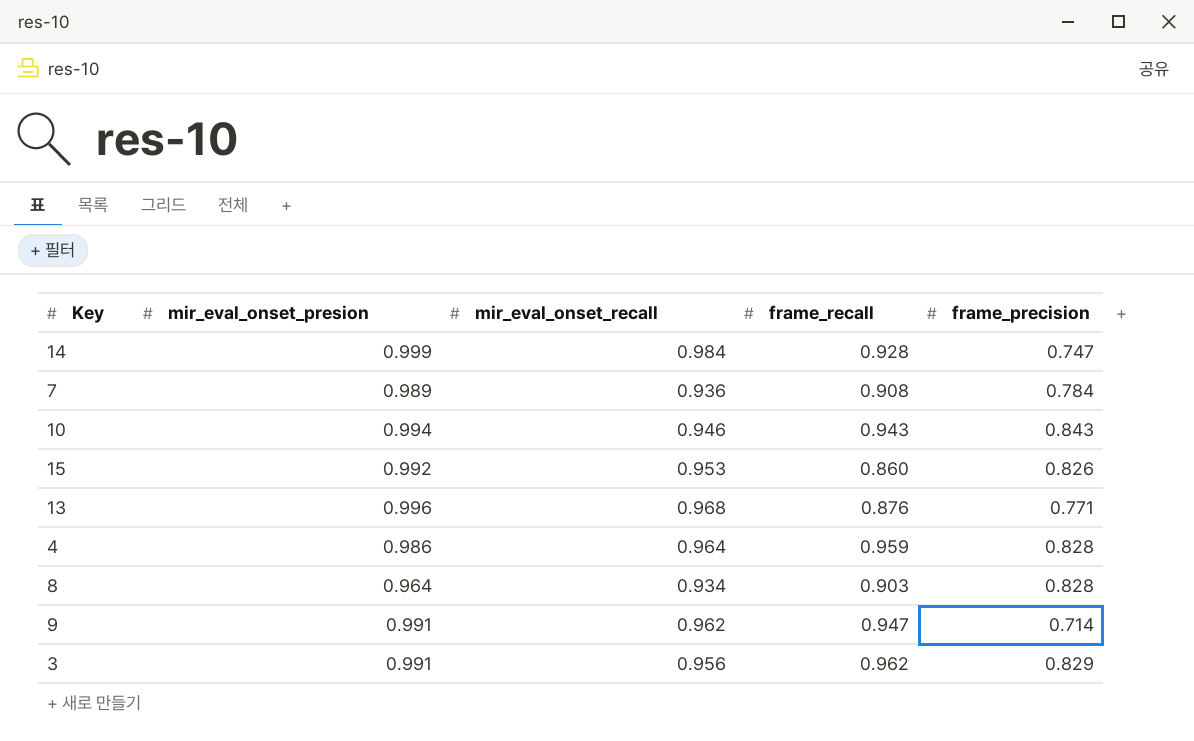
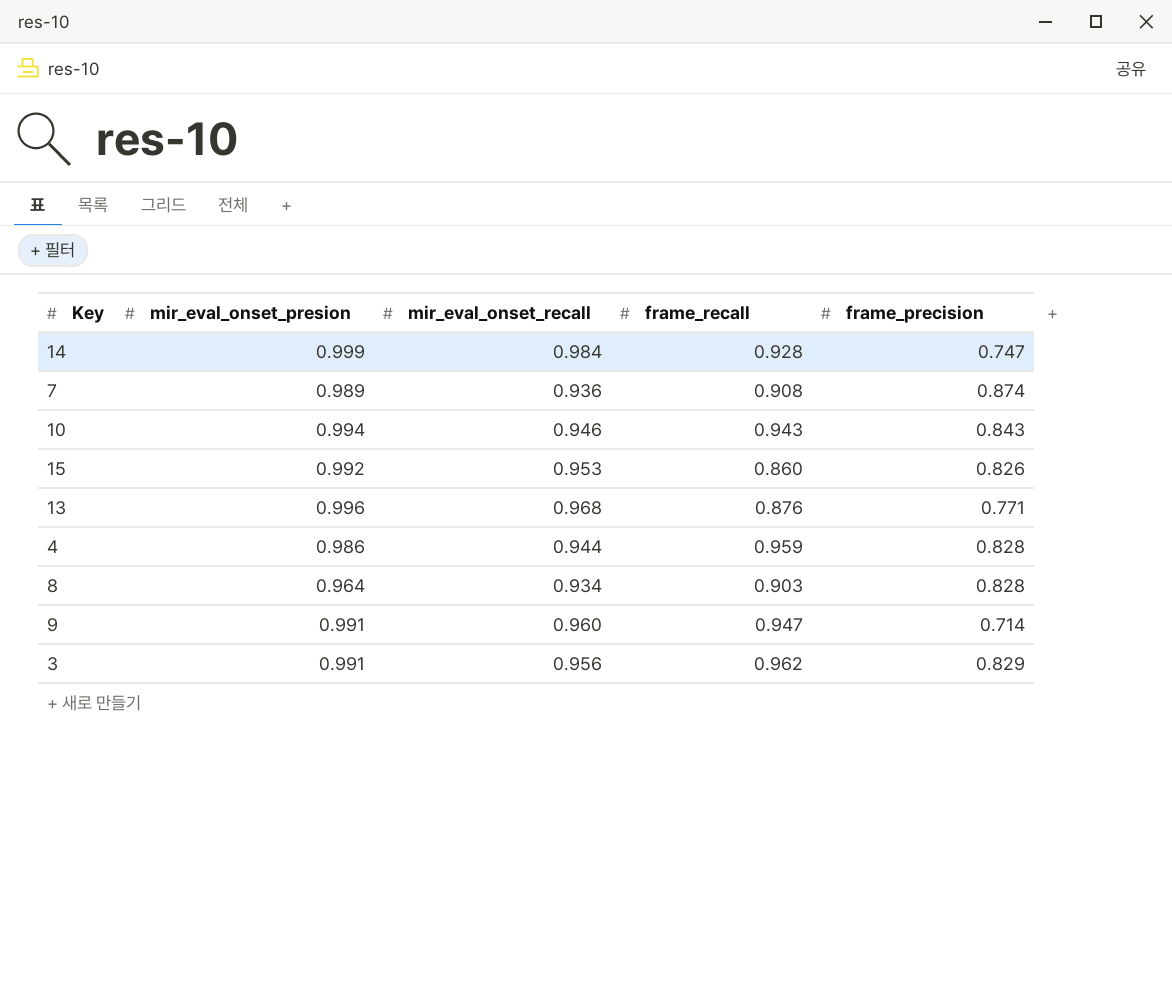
7 | frame_precision: 0.784 -> 0.874
4 | mir_eval_onset_recall: 0.964 -> 0.944
9 | mir_eval_onset_recall: 0.962 -> 0.960

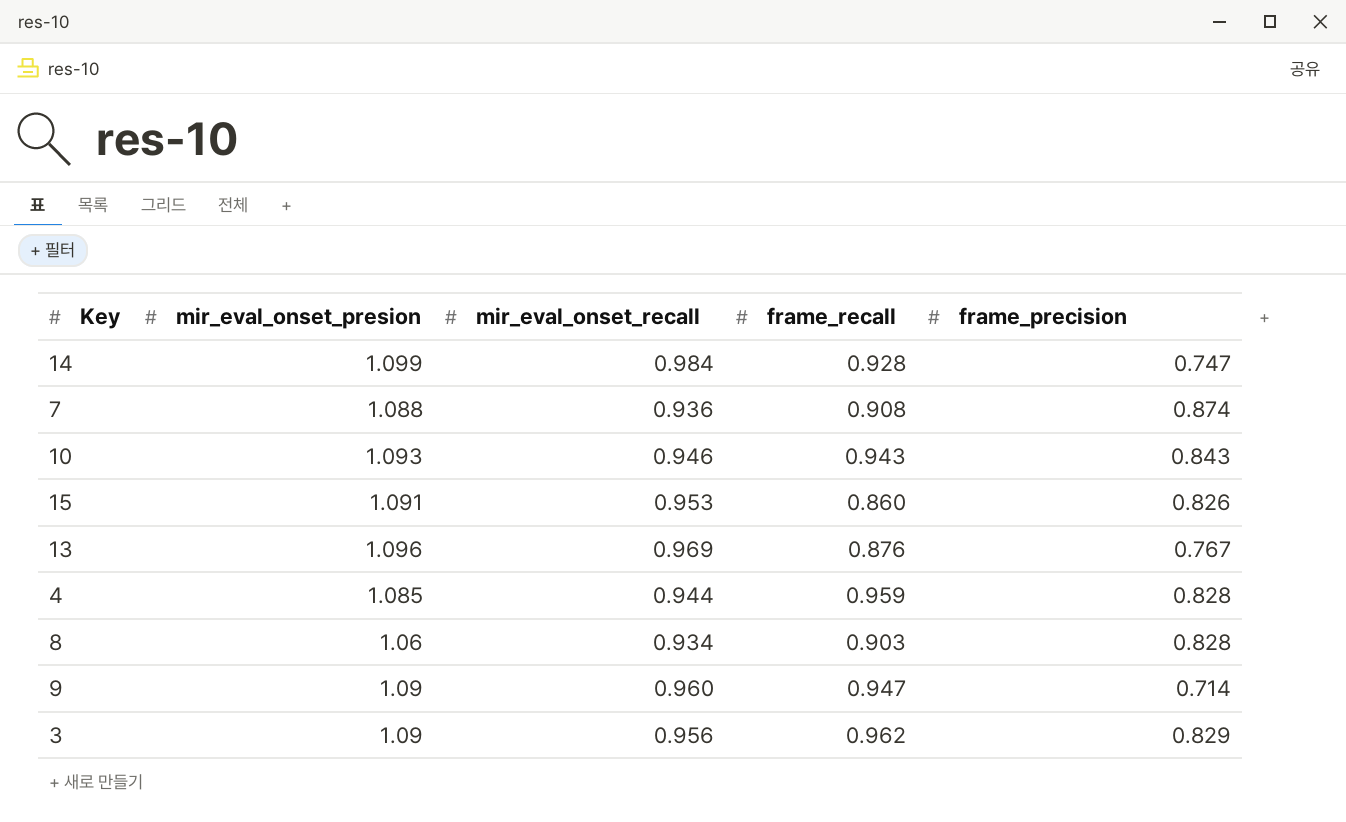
14 | mir_eval_onset_presion: 0.999 -> 1.099
7 | mir_eval_onset_presion: 0.989 -> 1.088
10 | mir_eval_onset_presion: 0.994 -> 1.093
15 | mir_eval_onset_presion: 0.992 -> 1.091
13 | mir_eval_onset_presion: 0.996 -> 1.096
13 | mir_eval_onset_recall: 0.968 -> 0.969
13 | frame_precision: 0.771 -> 0.767
4 | mir_eval_onset_presion: 0.986 -> 1.085
8 | mir_eval_onset_presion: 0.964 -> 1.06
9 | mir_eval_onset_presion: 0.991 -> 1.09
3 | mir_eval_onset_presion: 0.991 -> 1.09

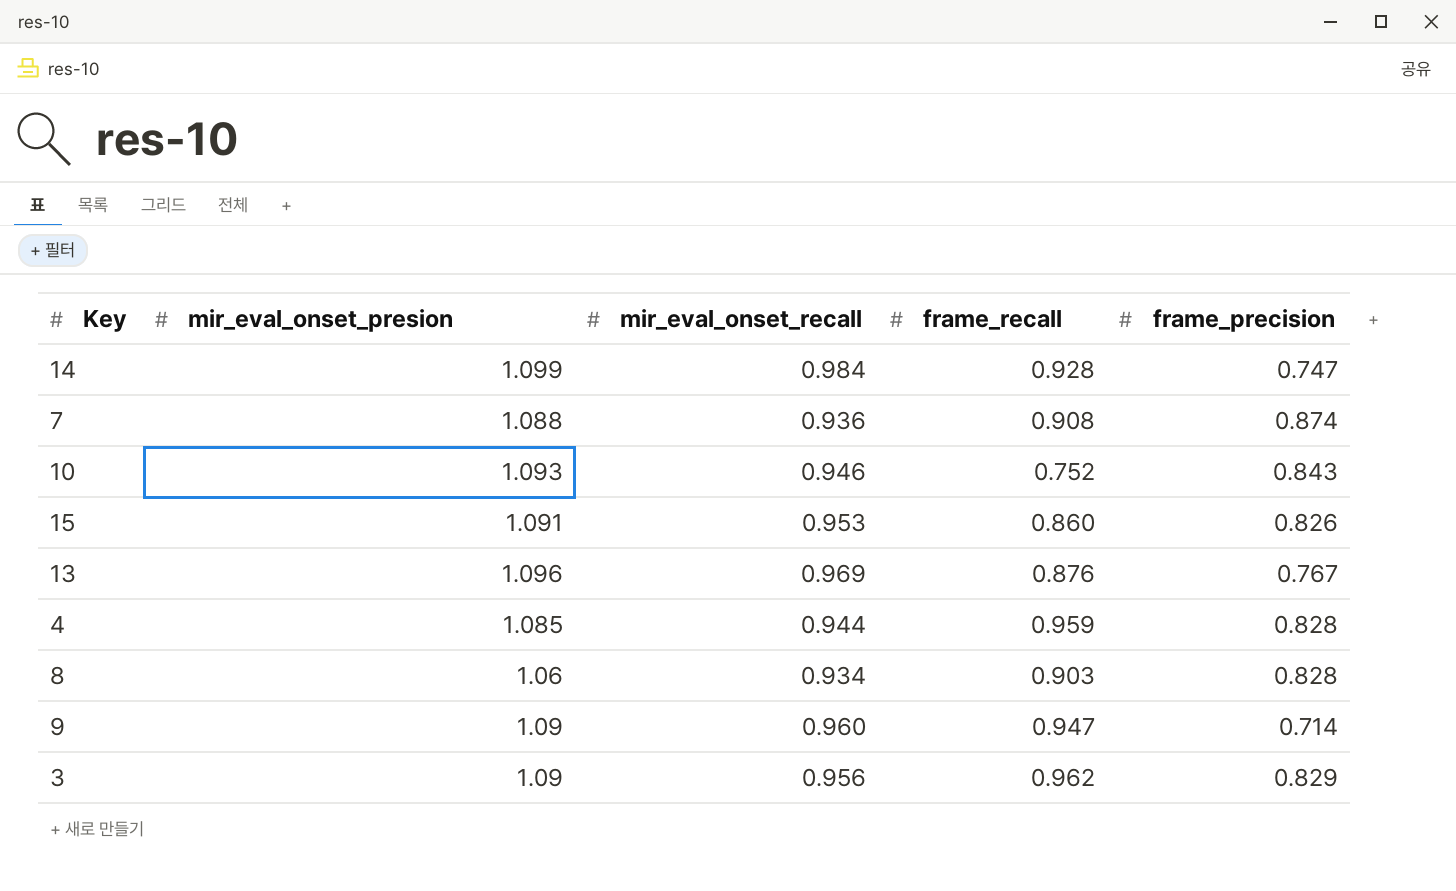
10 | frame_recall: 0.943 -> 0.752

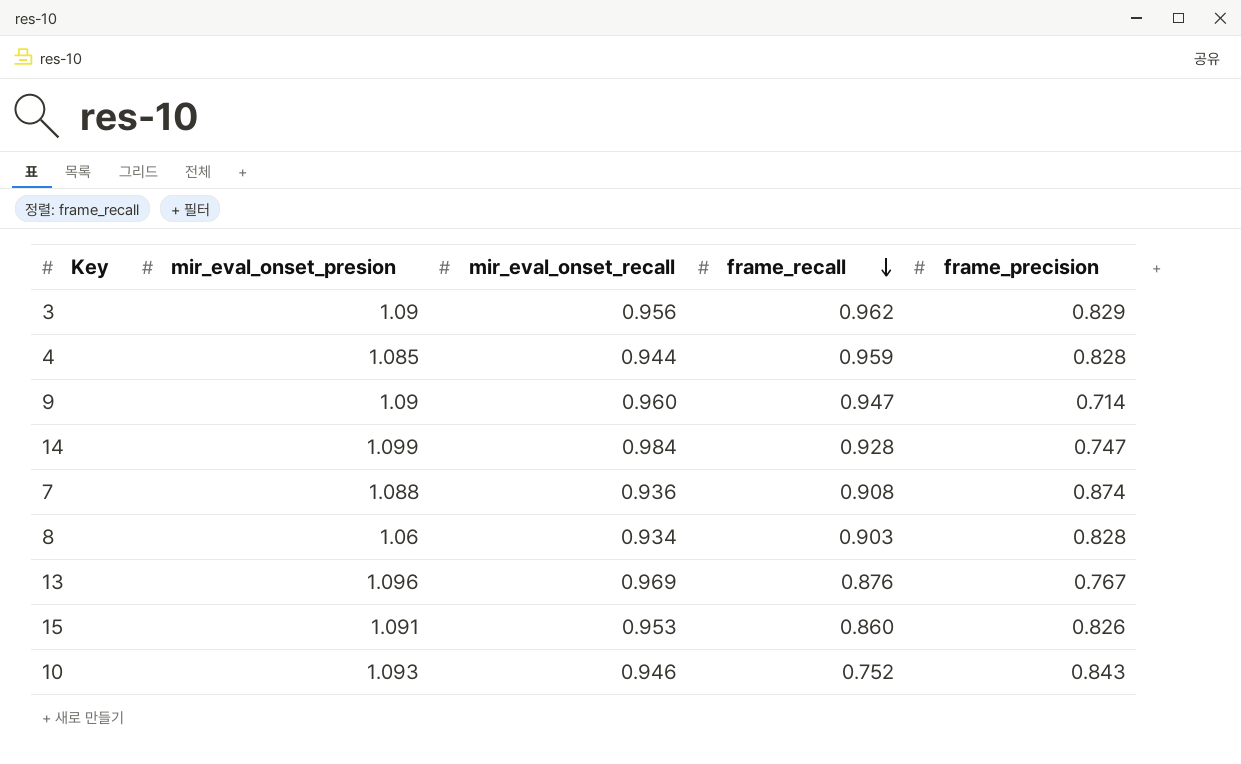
row order: none -> frame_recall descending

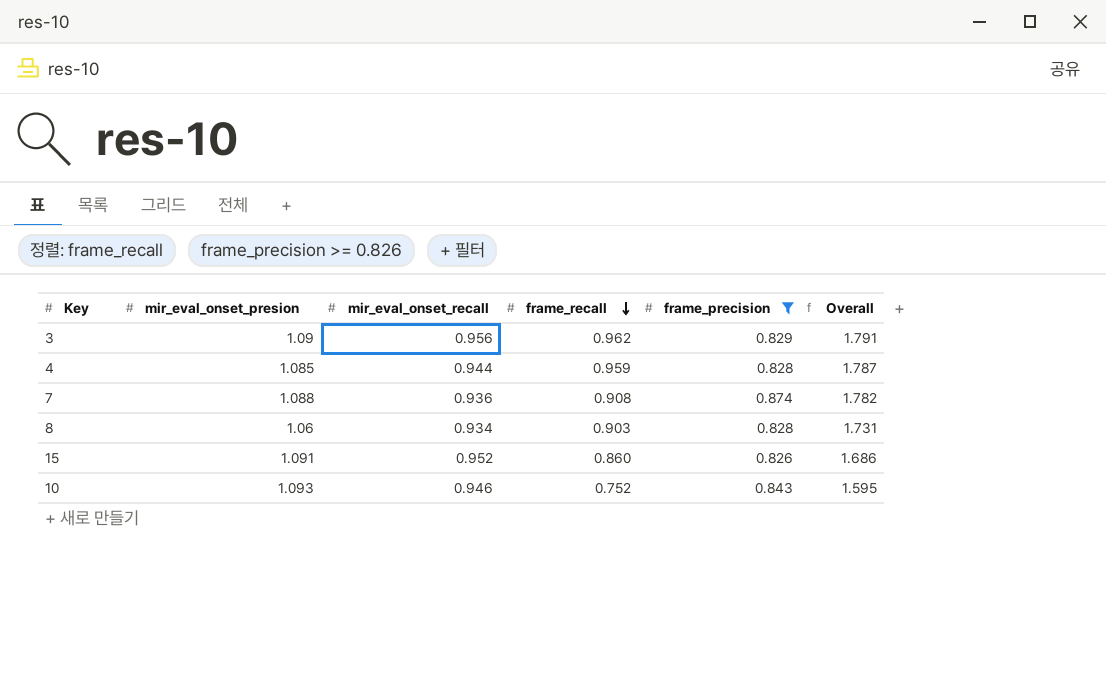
filter: none -> frame_precision >= 0.826
column Overall | formula: none -> [frame_recall] + [frame_precision]
15 | mir_eval_onset_recall: 0.953 -> 0.952

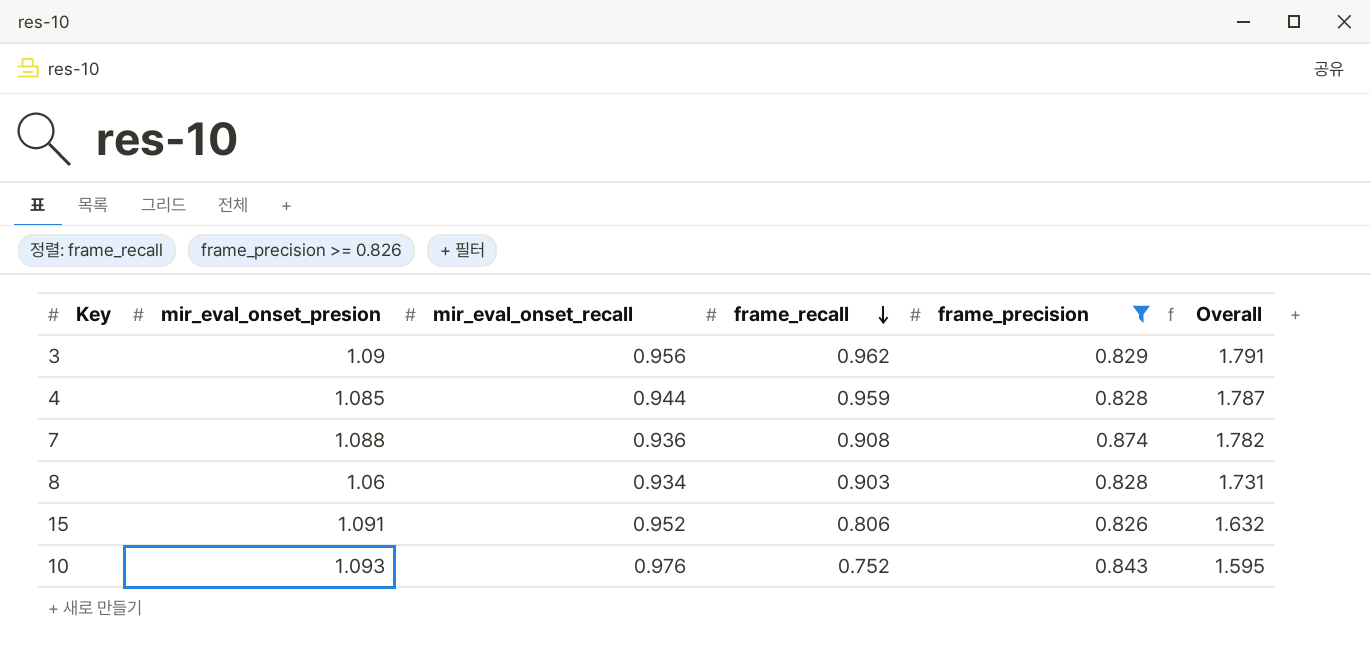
15 | frame_recall: 0.860 -> 0.806
15 | Overall: 1.686 -> 1.632
10 | mir_eval_onset_recall: 0.946 -> 0.976

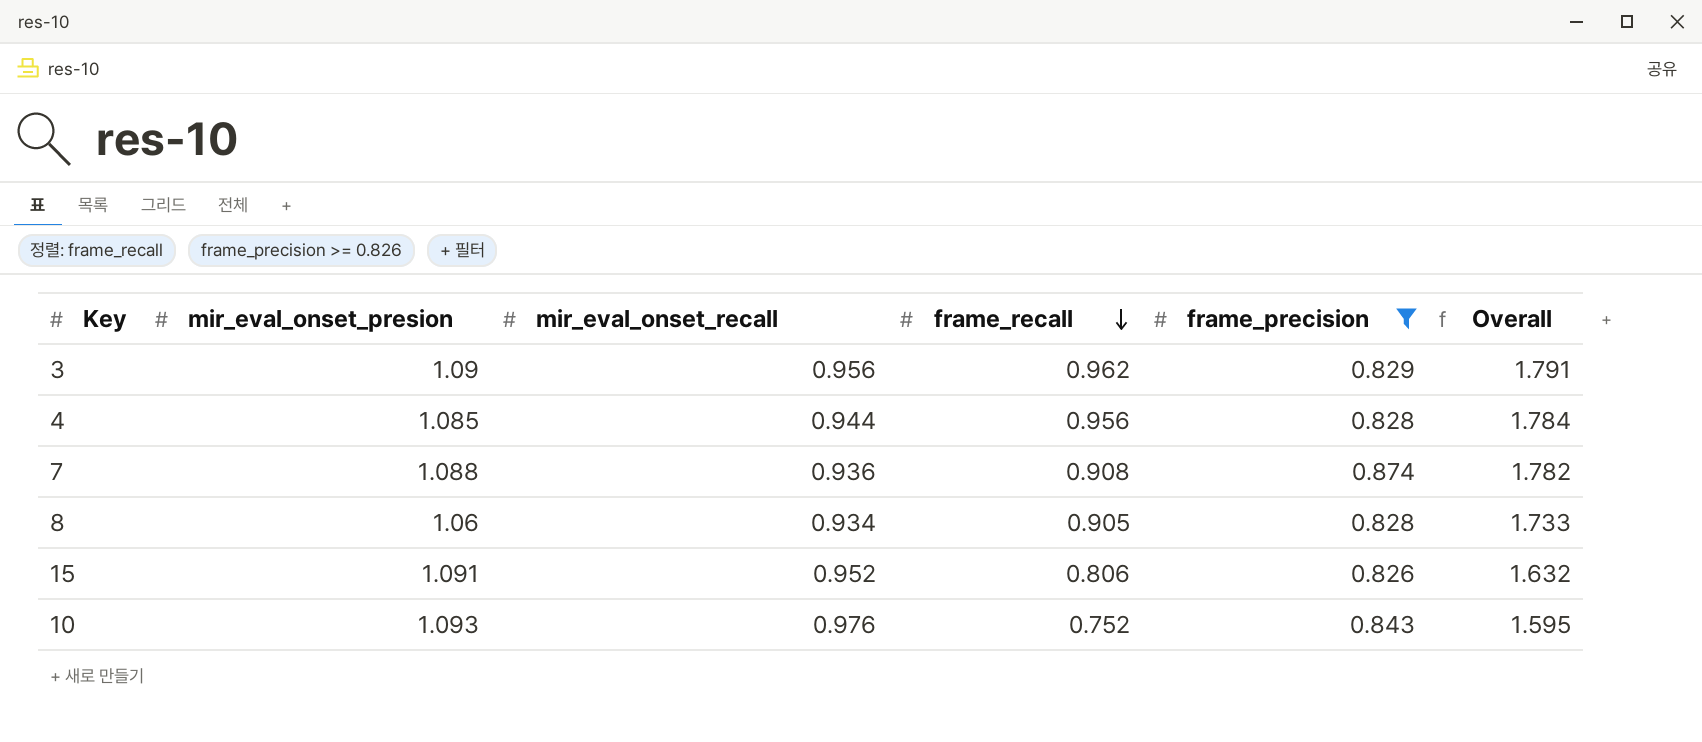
4 | frame_recall: 0.959 -> 0.956
4 | Overall: 1.787 -> 1.784
8 | frame_recall: 0.903 -> 0.905
8 | Overall: 1.731 -> 1.733

